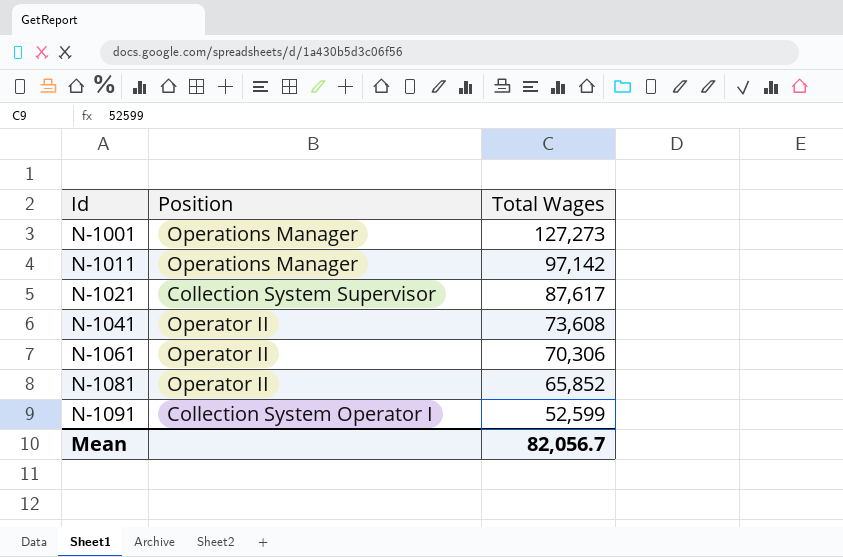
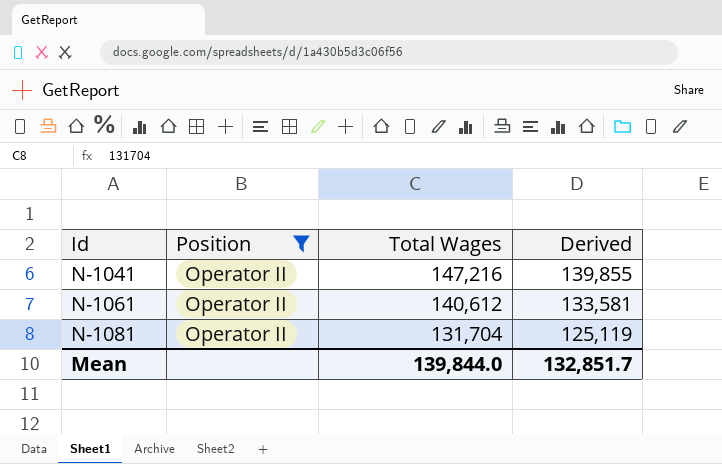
filter: none -> Position = Operator II
column Derived | formula: none -> [Total Wages] * 0.95
N-1041 | Total Wages: 73,608 -> 147,216
N-1061 | Total Wages: 70,306 -> 140,612
N-1081 | Total Wages: 65,852 -> 131,704
Mean | Total Wages: 82,056.7 -> 139,844.0

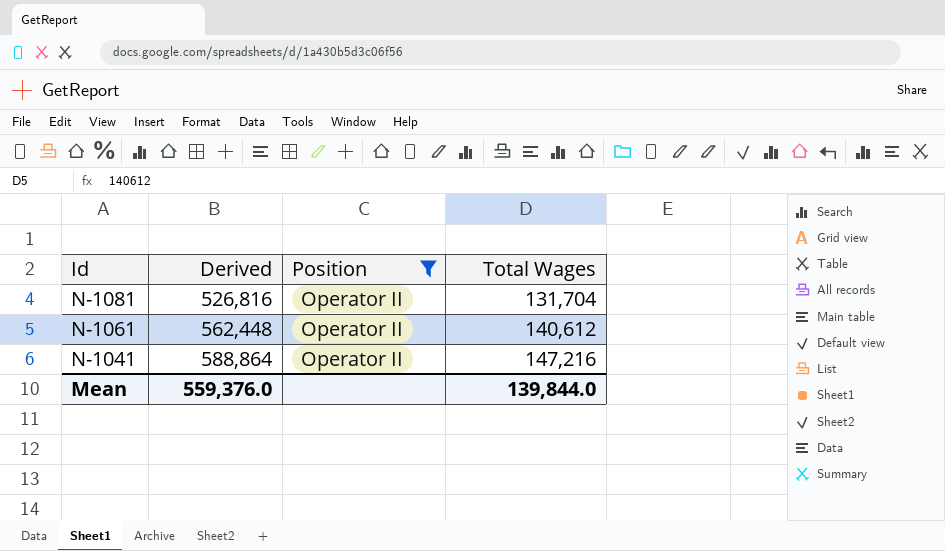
row order: Id ascending -> Id descending
column Derived | formula: [Total Wages] * 0.95 -> [Total Wages] * 4
column Derived | position: 4 -> 2
Mean | Derived: 132,851.7 -> 559,376.0

